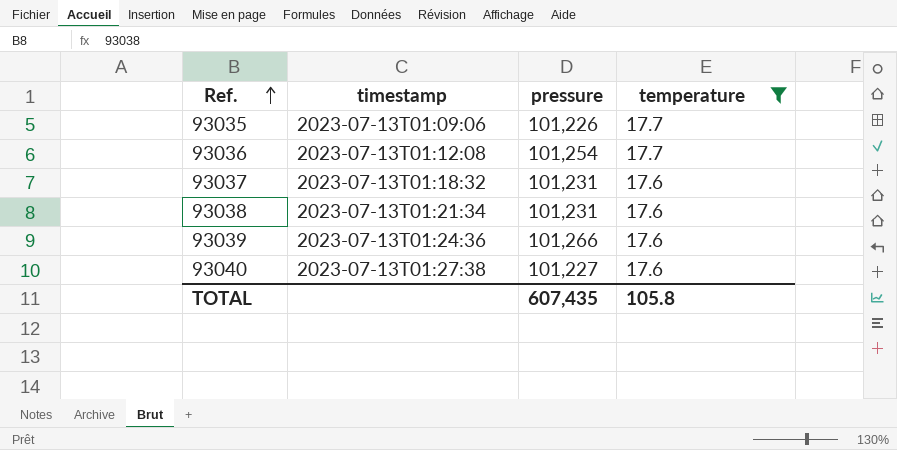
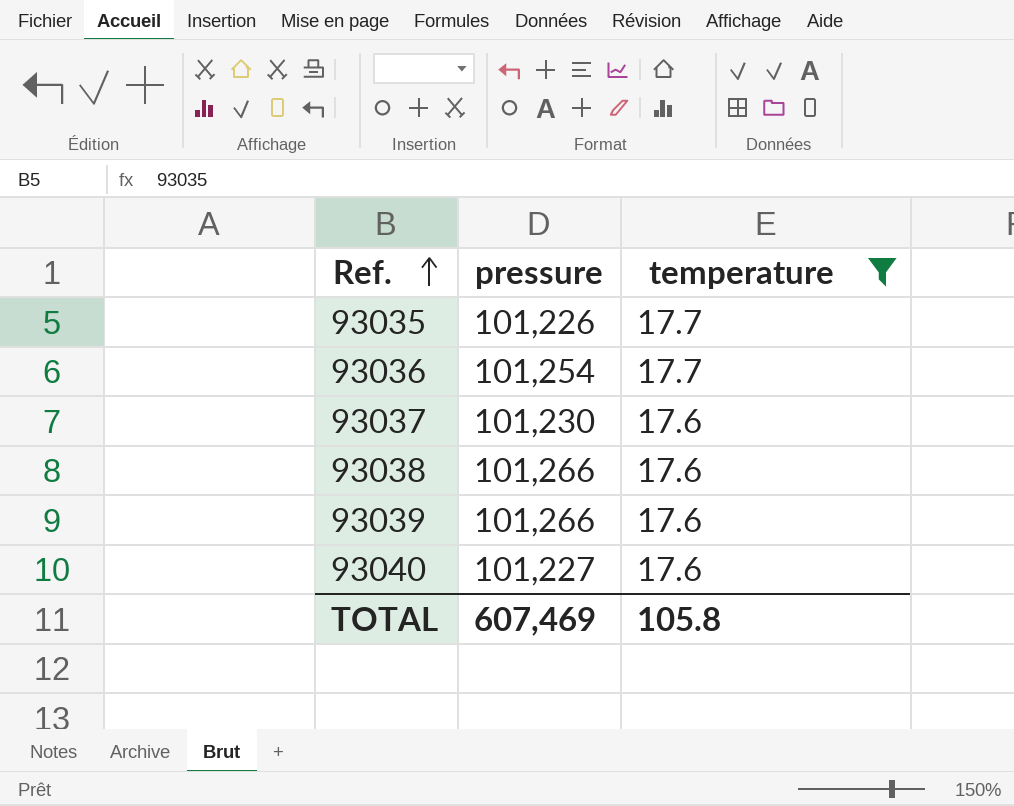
column timestamp | position: 2 -> none
93037 | pressure: 101,231 -> 101,230
93038 | pressure: 101,231 -> 101,266
TOTAL | pressure: 607,435 -> 607,469

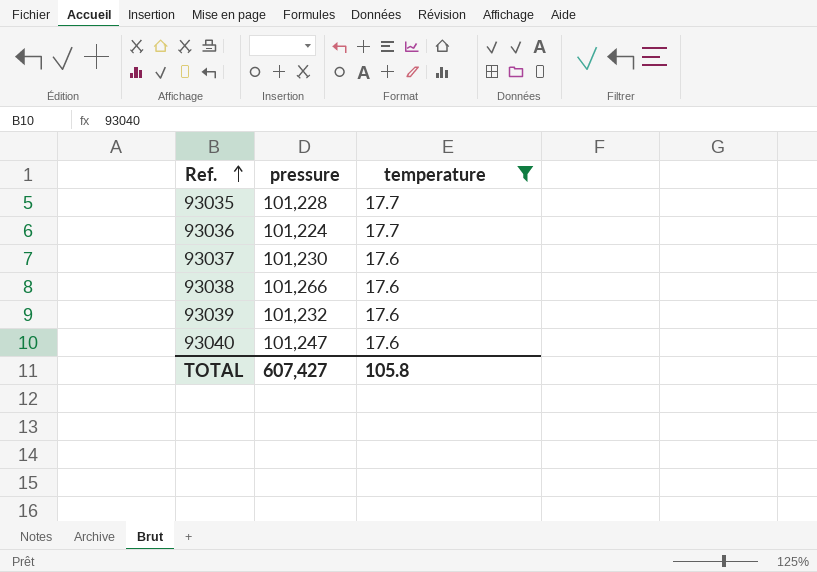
93035 | pressure: 101,226 -> 101,228
93036 | pressure: 101,254 -> 101,224
93039 | pressure: 101,266 -> 101,232
93040 | pressure: 101,227 -> 101,247
TOTAL | pressure: 607,469 -> 607,427

